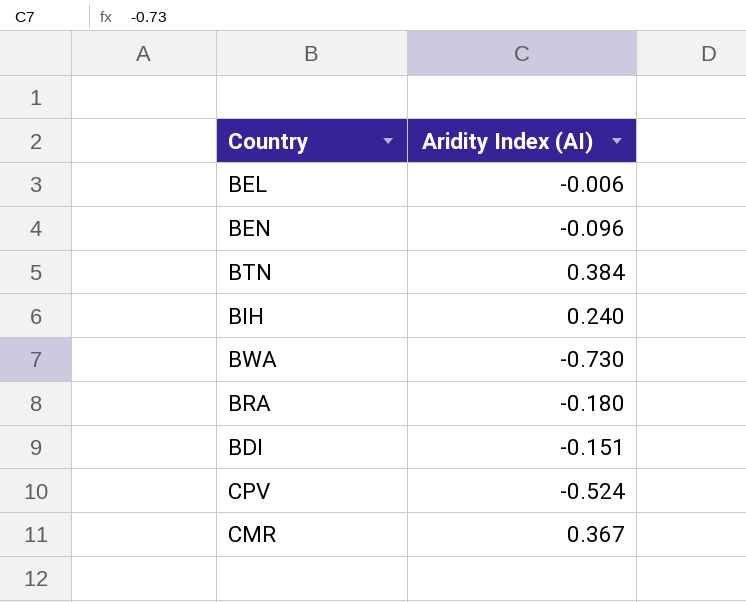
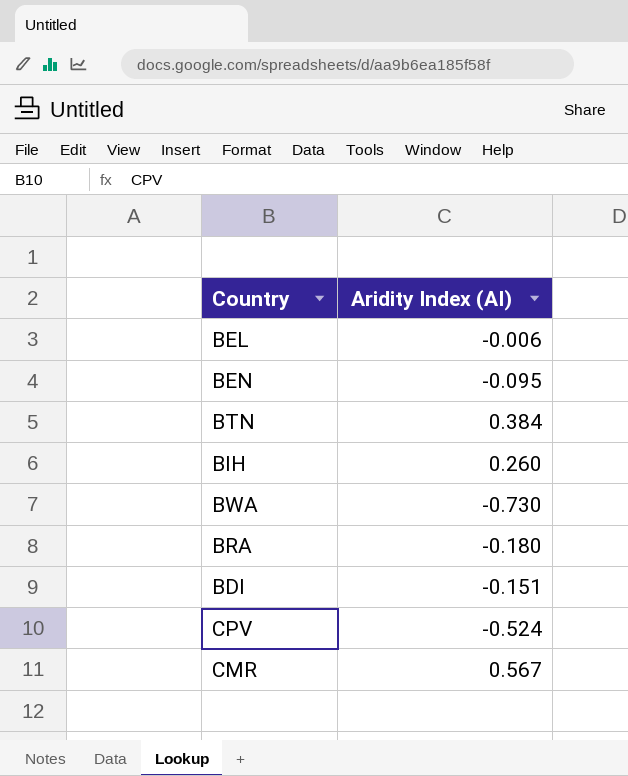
BEN | Aridity Index (AI): -0.096 -> -0.095
BIH | Aridity Index (AI): 0.240 -> 0.260
CMR | Aridity Index (AI): 0.367 -> 0.567

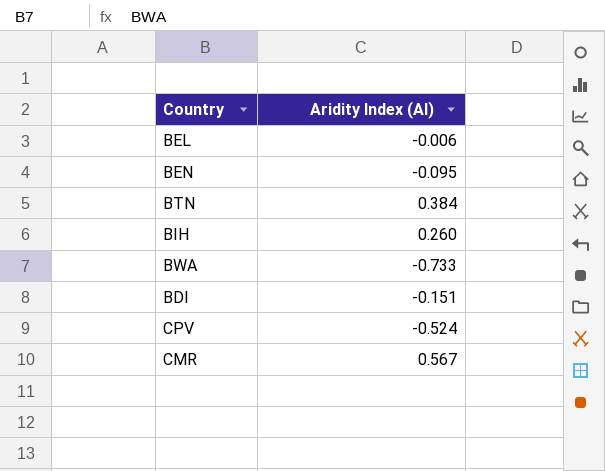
row BRA: -0.180 -> none
BWA | Aridity Index (AI): -0.730 -> -0.733

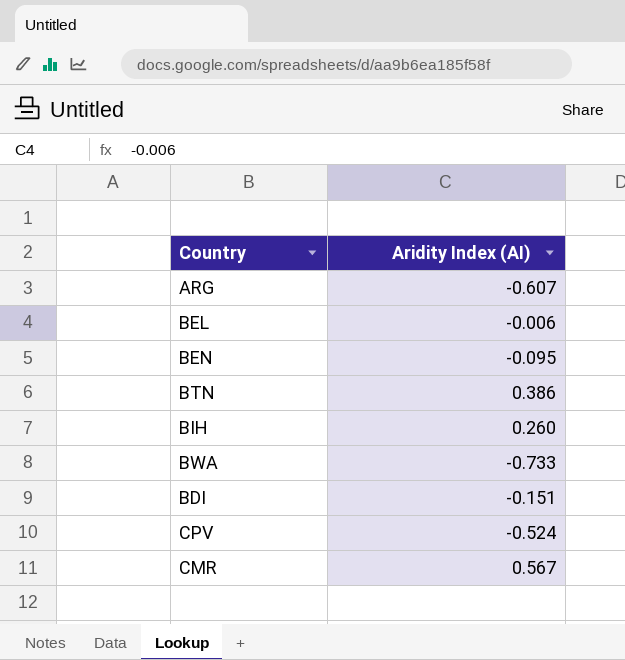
row ARG: none -> -0.607
BTN | Aridity Index (AI): 0.384 -> 0.386

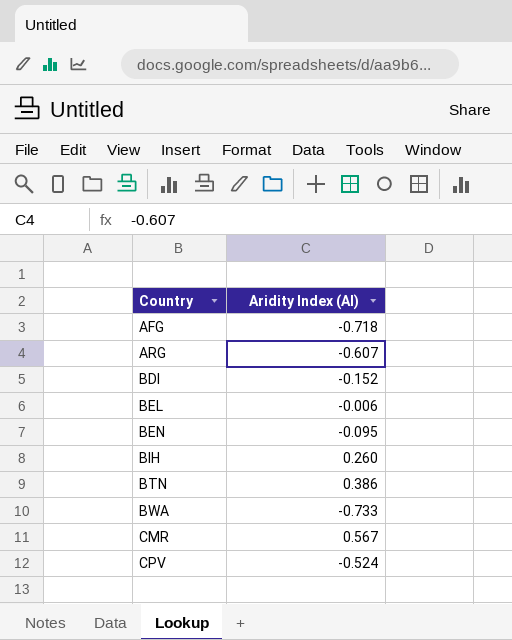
row order: none -> Country ascending
row AFG: none -> -0.718
BDI | Aridity Index (AI): -0.151 -> -0.152

